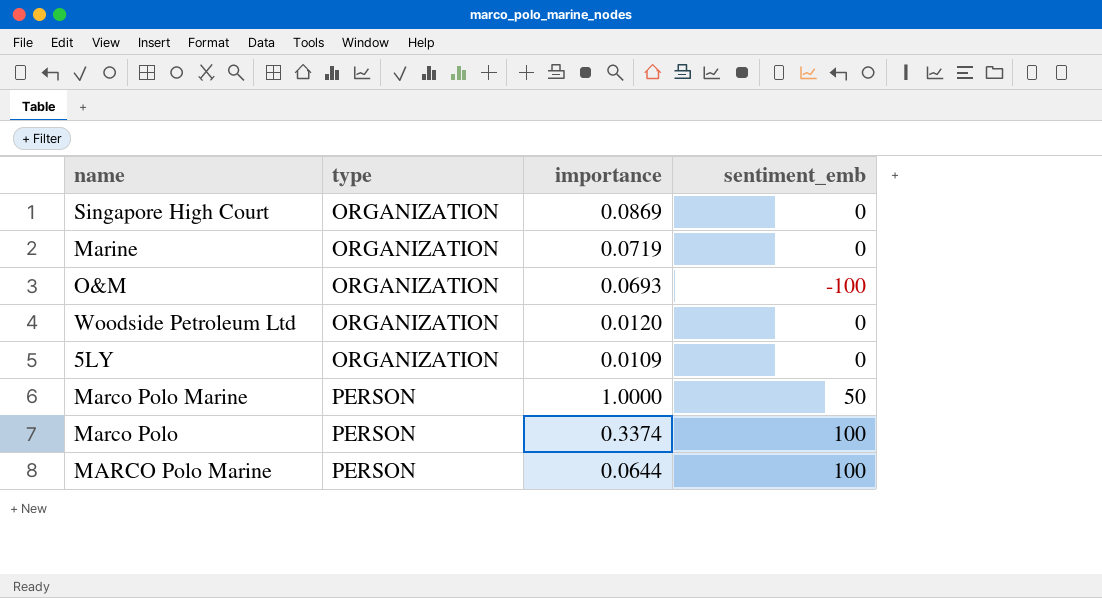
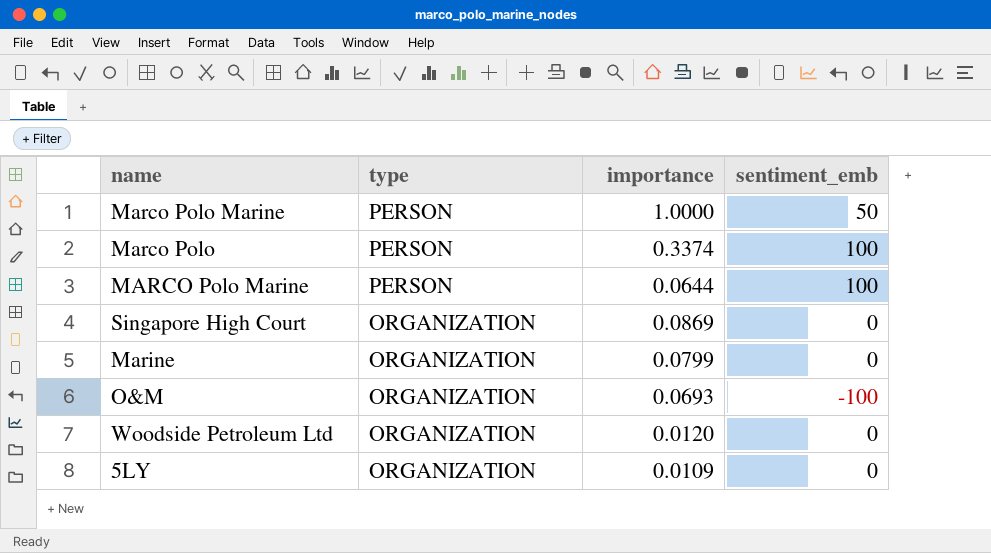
row order: type ascending -> type descending
Marine | importance: 0.0719 -> 0.0799

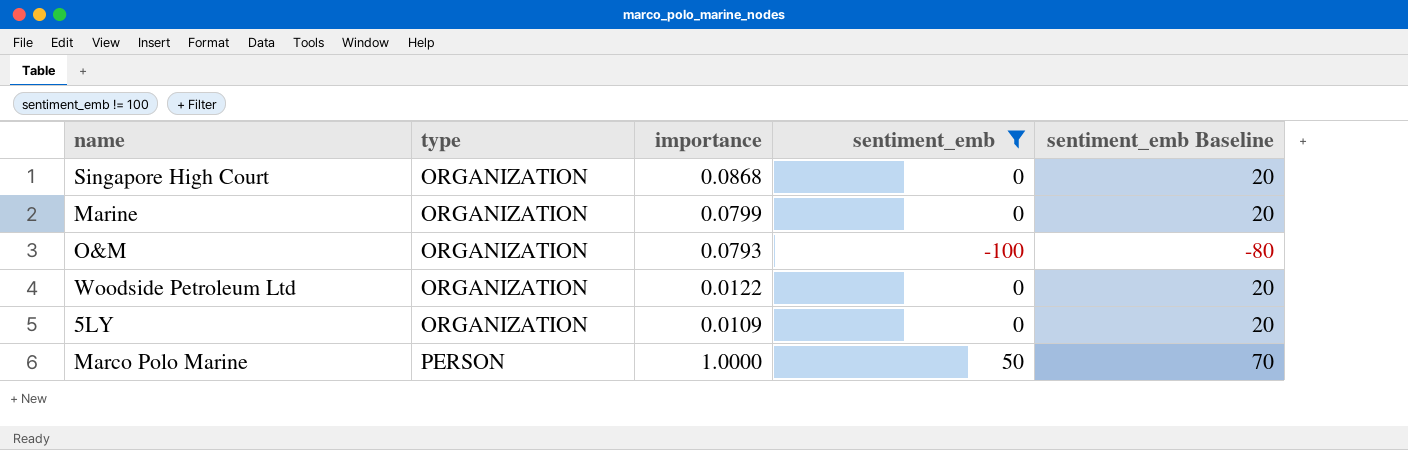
filter: none -> sentiment_emb != 100
row order: type descending -> type ascending
column sentiment_emb Baseline | formula: none -> [sentiment_emb] + 20
Singapore High Court | importance: 0.0869 -> 0.0868
O&M | importance: 0.0693 -> 0.0793
Woodside Petroleum Ltd | importance: 0.0120 -> 0.0122

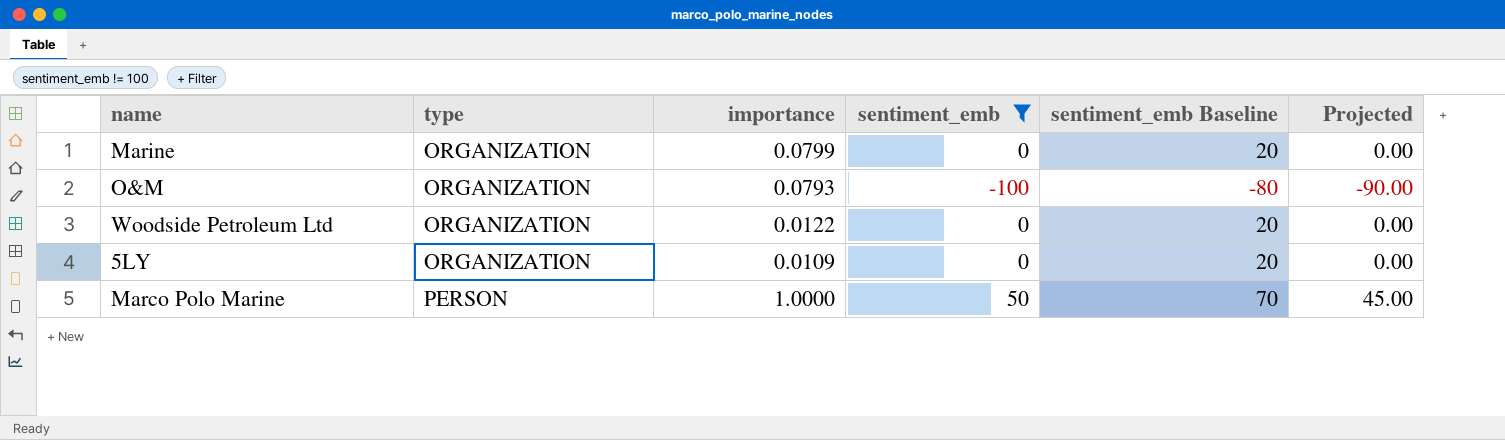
column Projected | formula: none -> [sentiment_emb] * 0.9
row Singapore High Court: ORGANIZATION | 0.0868 | 0 | 20 -> none

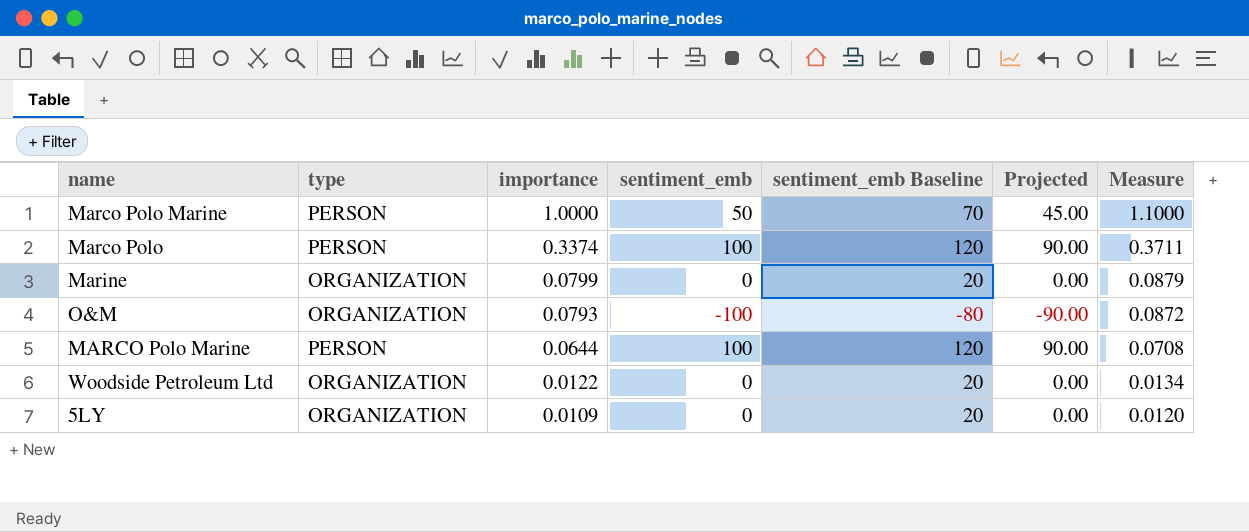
filter: sentiment_emb != 100 -> none
row order: type ascending -> importance descending
column Measure | formula: none -> [importance] * 1.1

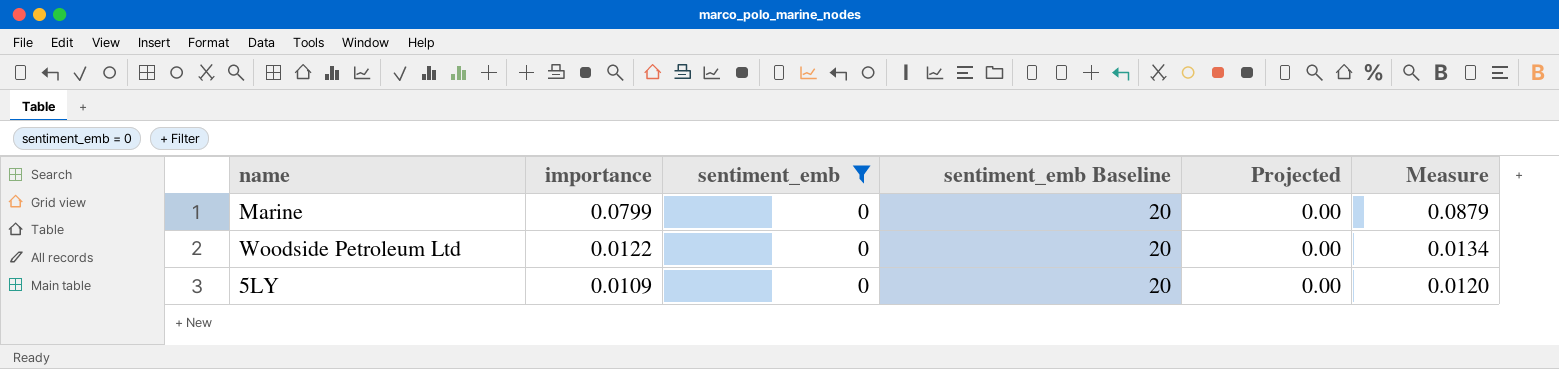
filter: none -> sentiment_emb = 0
column type | position: 2 -> none

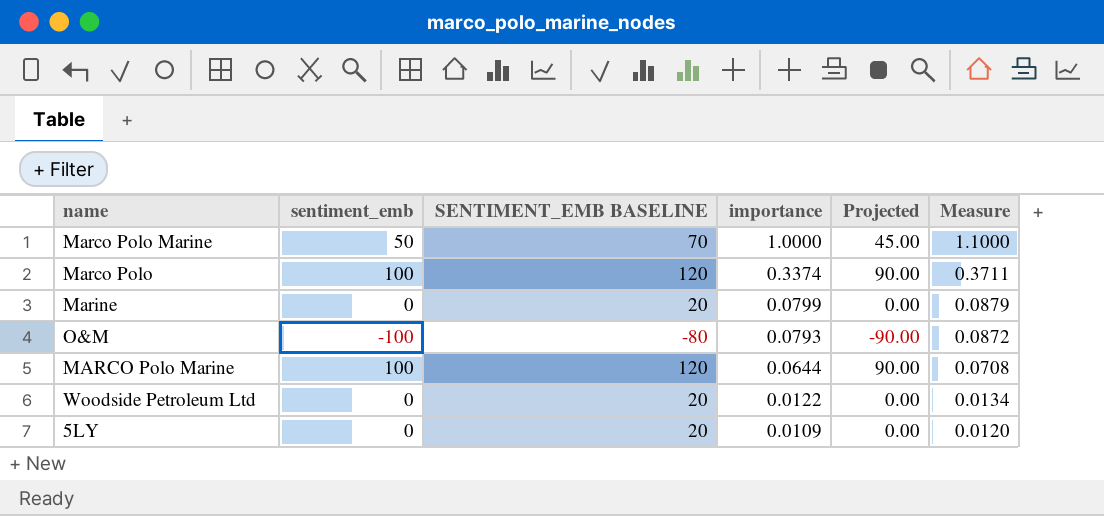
filter: sentiment_emb = 0 -> none
column name: sentiment_emb Baseline -> SENTIMENT_EMB BASELINE
column importance | position: 2 -> 4

